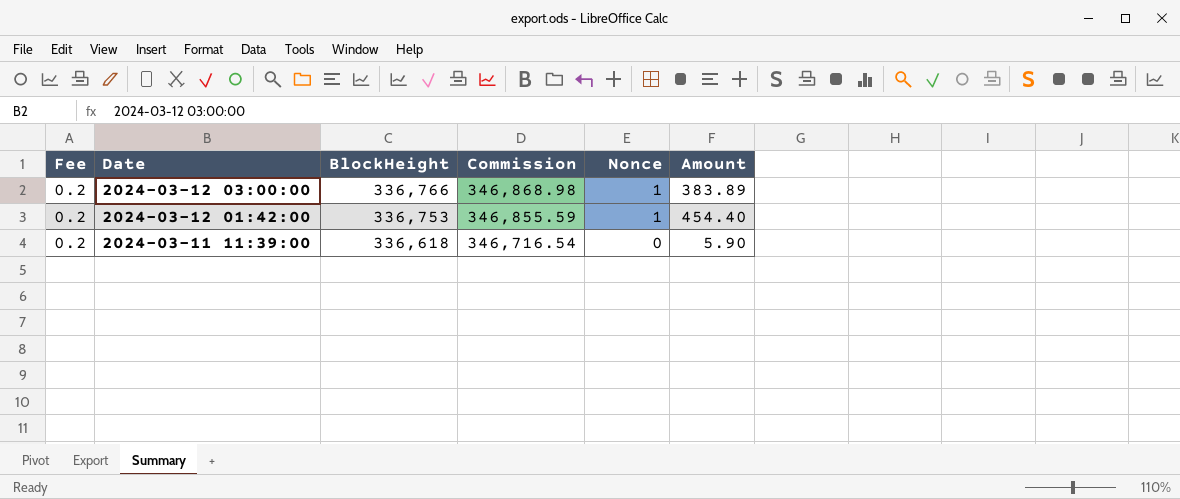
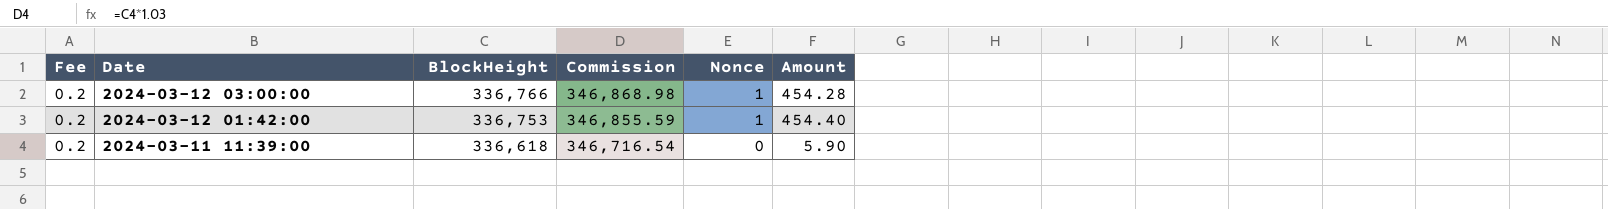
2024-03-12 03:00:00 | Amount: 383.89 -> 454.28

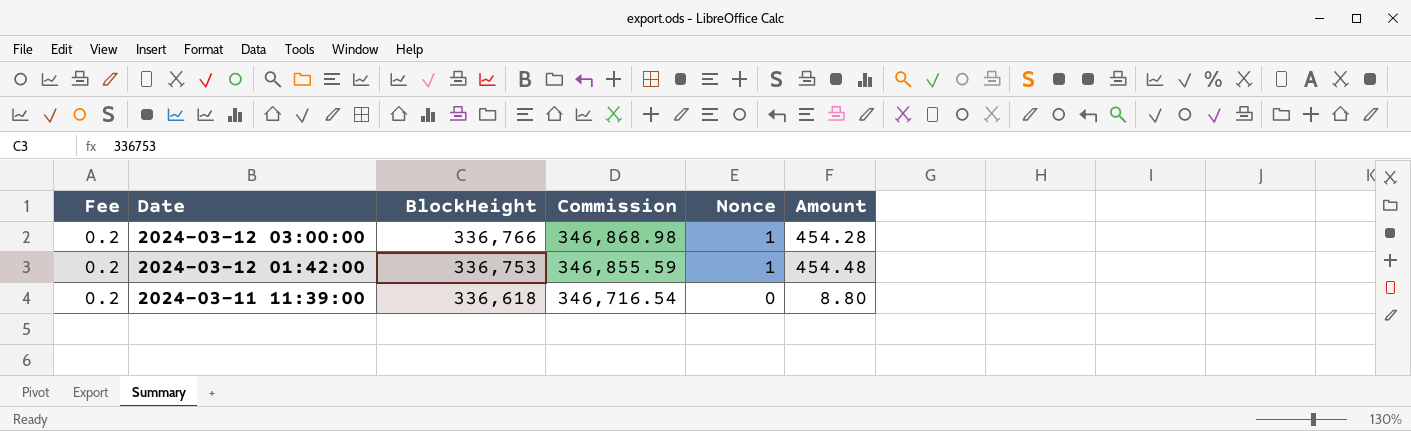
2024-03-12 01:42:00 | Amount: 454.40 -> 454.48
2024-03-11 11:39:00 | Amount: 5.90 -> 8.80

